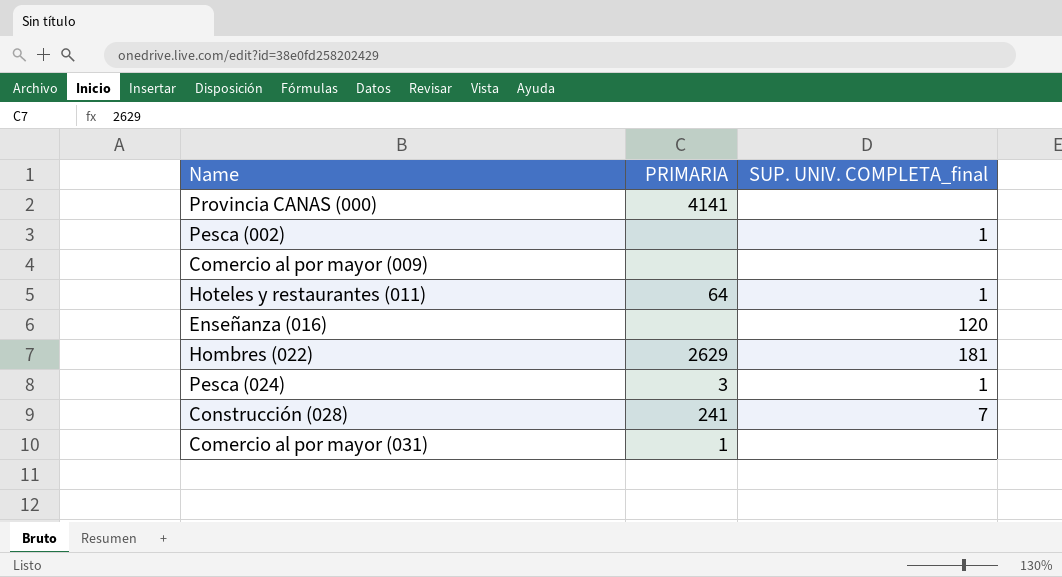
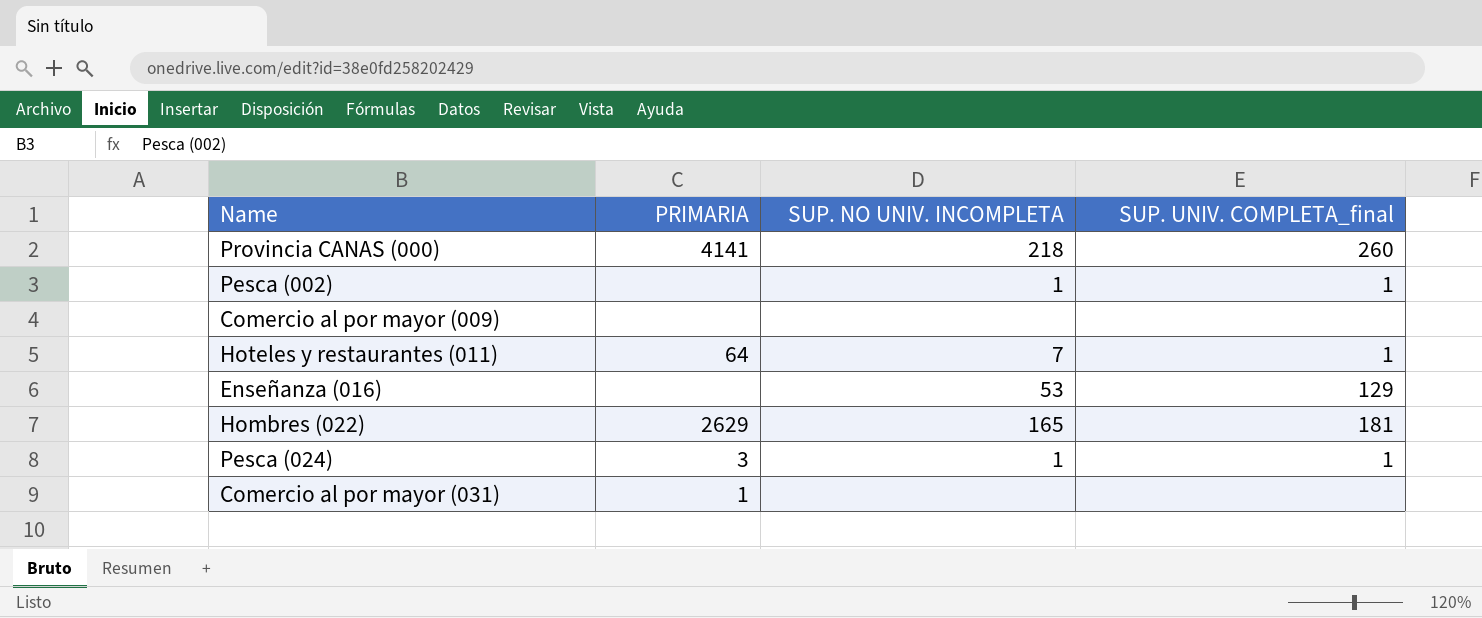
column SUP. NO UNIV. INCOMPLETA | position: none -> 3
row Construcción (028): 241 | 7 -> none
Provincia CANAS (000) | SUP. UNIV. COMPLETA_final: none -> 260
Enseñanza (016) | SUP. UNIV. COMPLETA_final: 120 -> 129

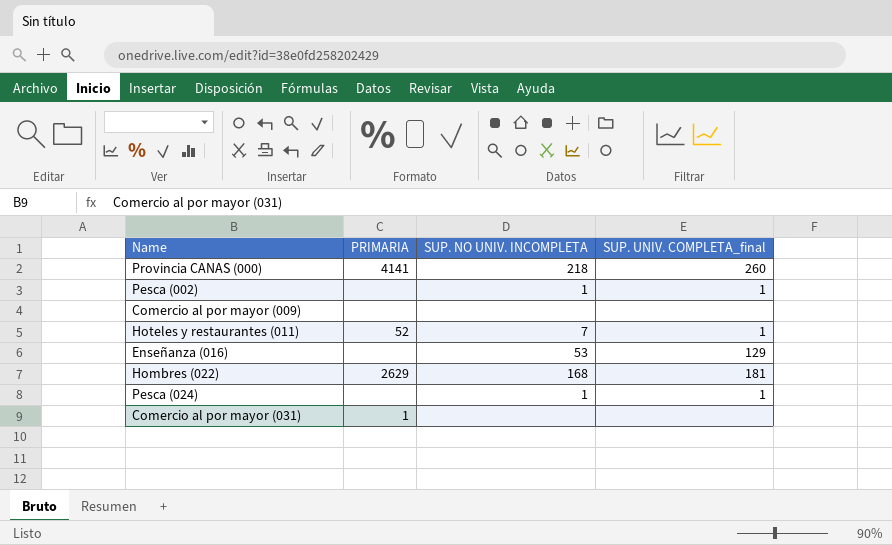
Hoteles y restaurantes (011) | PRIMARIA: 64 -> 52
Hombres (022) | SUP. NO UNIV. INCOMPLETA: 165 -> 168
Pesca (024) | PRIMARIA: 3 -> none

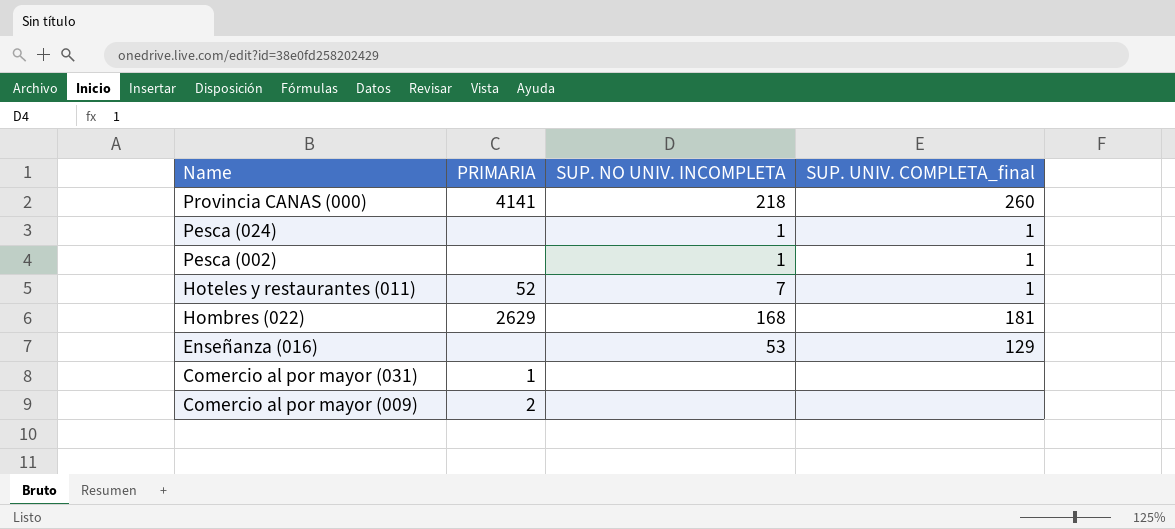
row order: none -> Name descending
Comercio al por mayor (009) | PRIMARIA: none -> 2

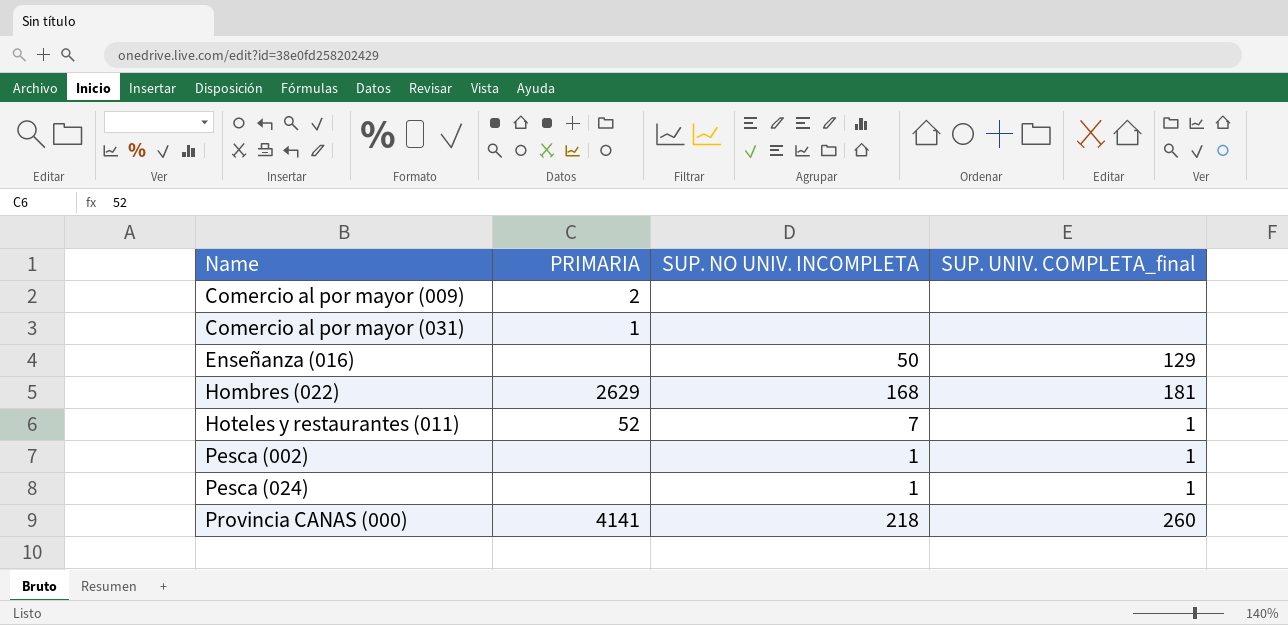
row order: Name descending -> Name ascending
Enseñanza (016) | SUP. NO UNIV. INCOMPLETA: 53 -> 50

